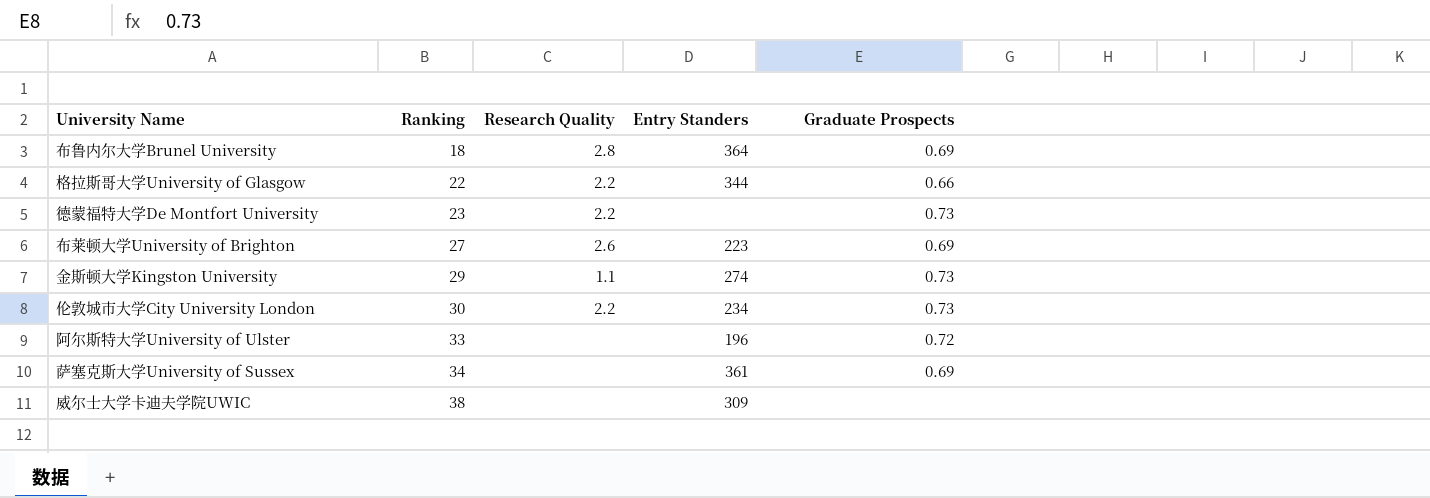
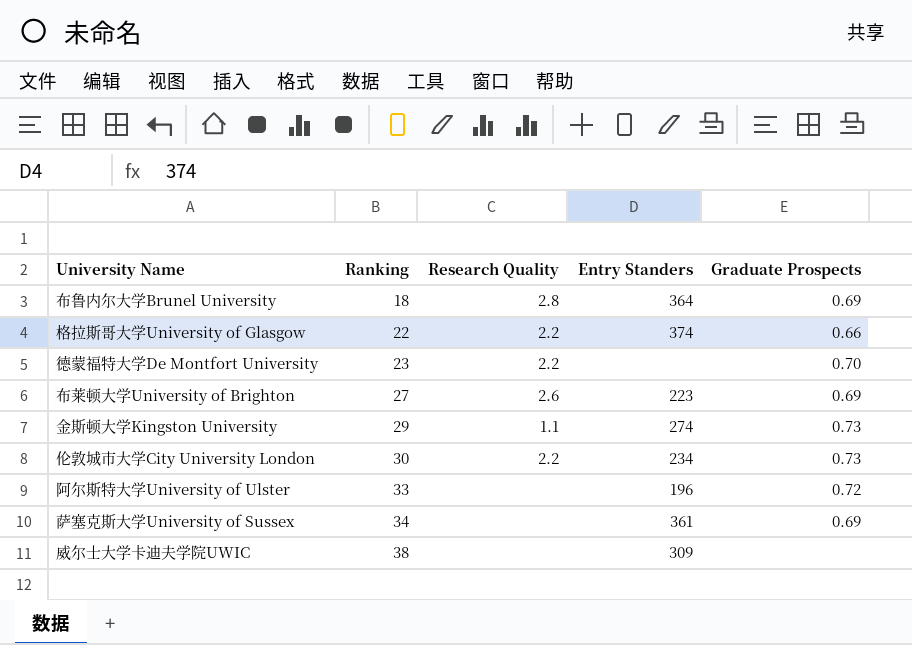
格拉斯哥大学University of Glasgow | Entry Standers: 344 -> 374
德蒙福特大学De Montfort University | Graduate Prospects: 0.73 -> 0.70

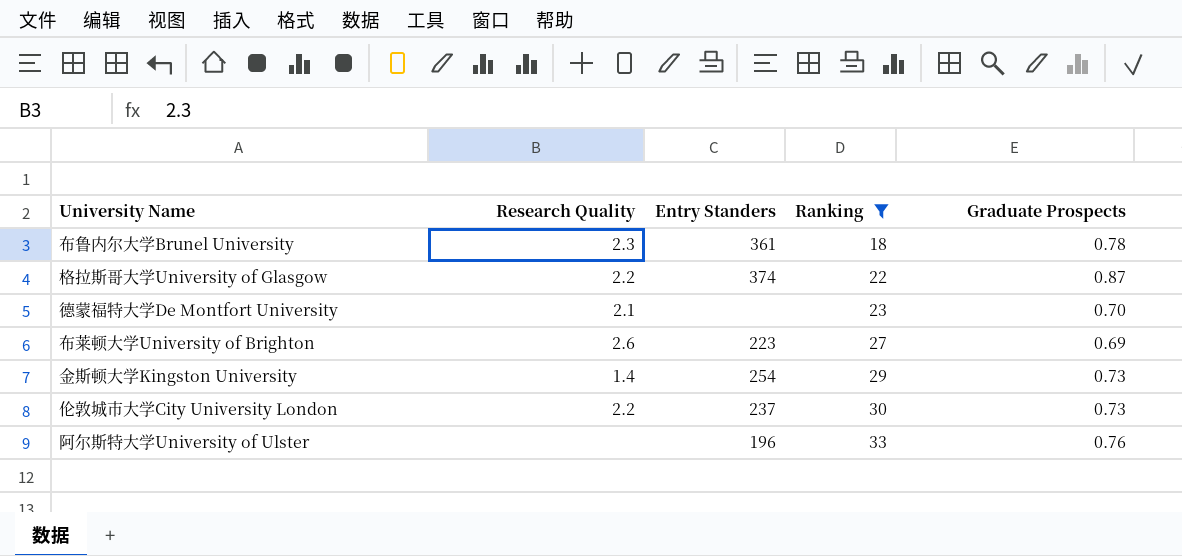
filter: none -> Ranking <= 33
column Ranking | position: 2 -> 4
布鲁内尔大学Brunel University | Research Quality: 2.8 -> 2.3
布鲁内尔大学Brunel University | Entry Standers: 364 -> 361
布鲁内尔大学Brunel University | Graduate Prospects: 0.69 -> 0.78
格拉斯哥大学University of Glasgow | Graduate Prospects: 0.66 -> 0.87
德蒙福特大学De Montfort University | Research Quality: 2.2 -> 2.1
金斯顿大学Kingston University | Research Quality: 1.1 -> 1.4
金斯顿大学Kingston University | Entry Standers: 274 -> 254
伦敦城市大学City University London | Entry Standers: 234 -> 237
阿尔斯特大学University of Ulster | Graduate Prospects: 0.72 -> 0.76

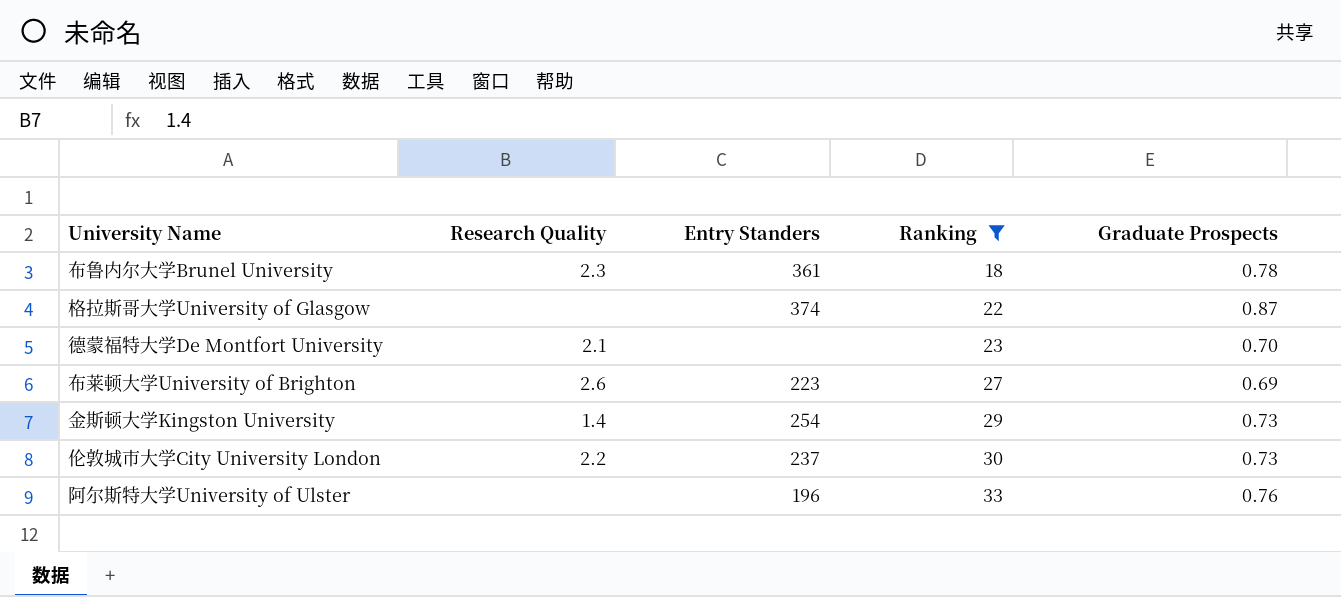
格拉斯哥大学University of Glasgow | Research Quality: 2.2 -> none

